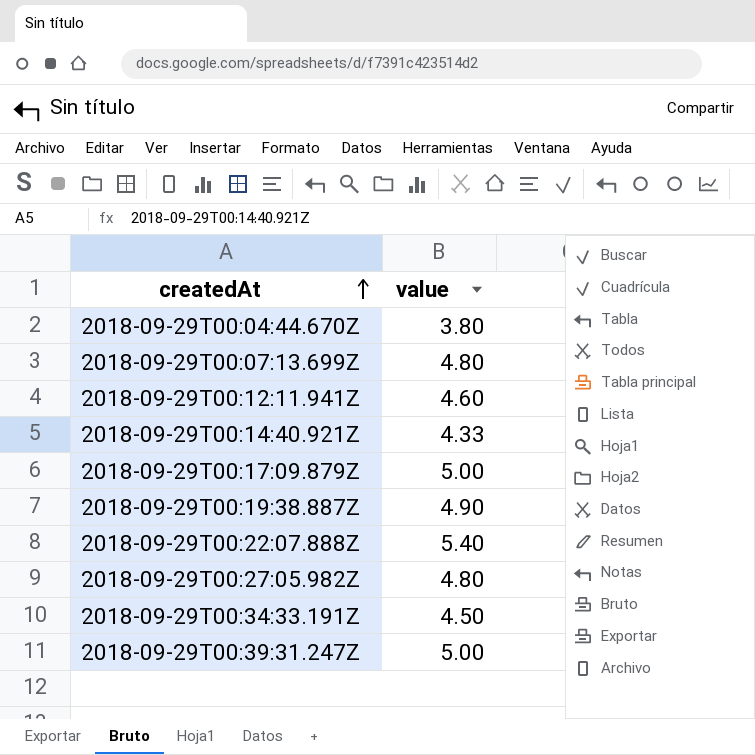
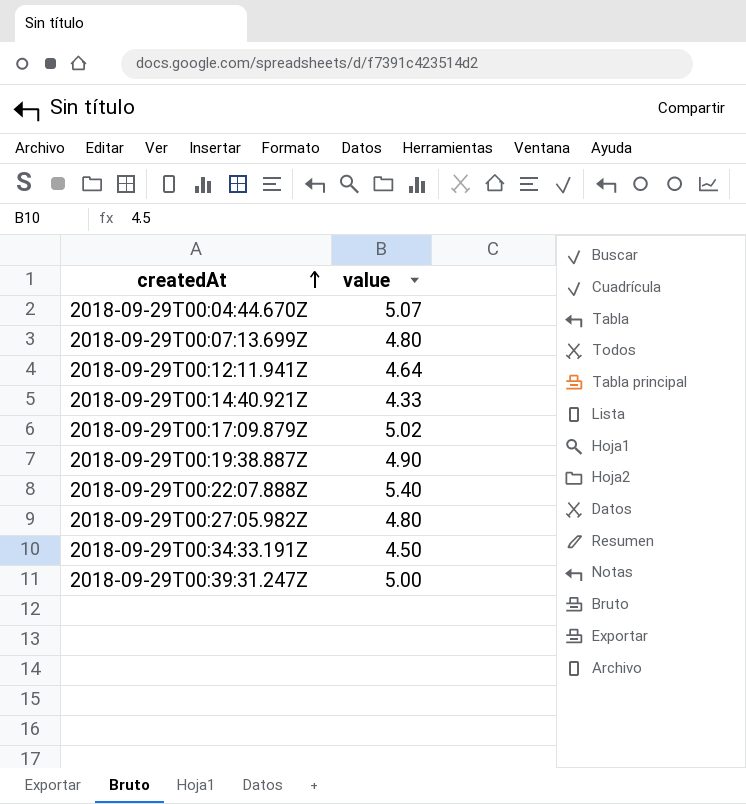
2018-09-29T00:04:44.670Z | value: 3.80 -> 5.07
2018-09-29T00:12:11.941Z | value: 4.60 -> 4.64
2018-09-29T00:17:09.879Z | value: 5.00 -> 5.02

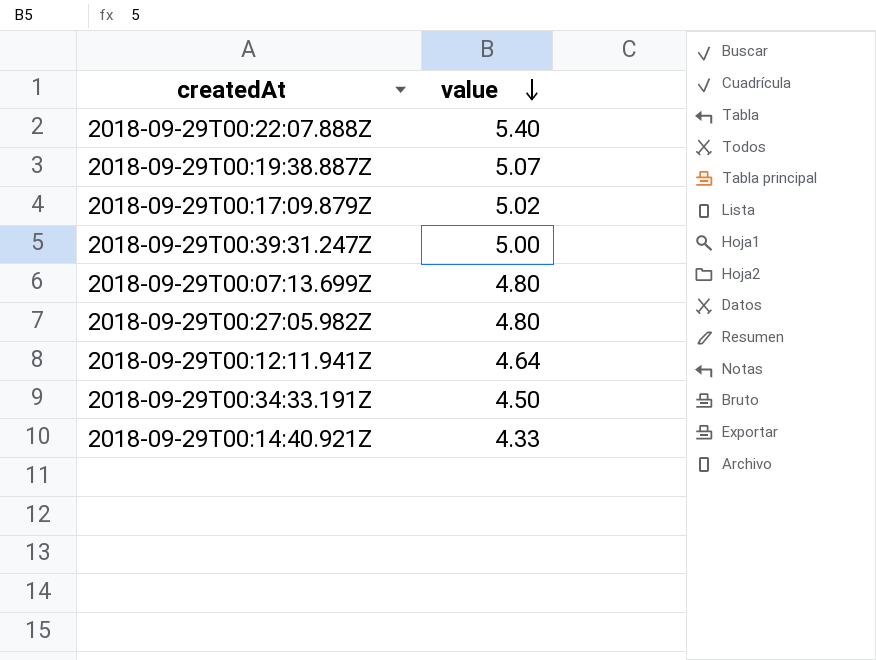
row order: createdAt ascending -> value descending
row 2018-09-29T00:04:44.670Z: 5.07 -> none
2018-09-29T00:19:38.887Z | value: 4.90 -> 5.07

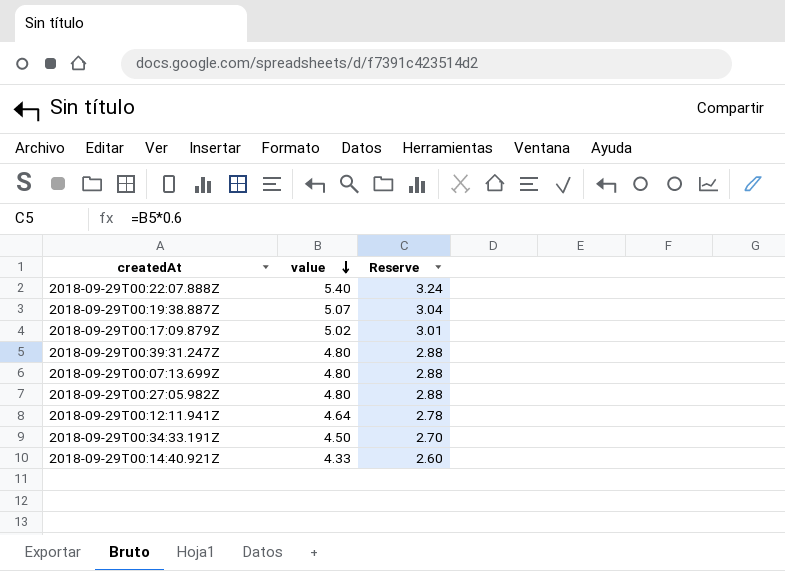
column Reserve | formula: none -> [value] * 0.6
2018-09-29T00:39:31.247Z | value: 5.00 -> 4.80

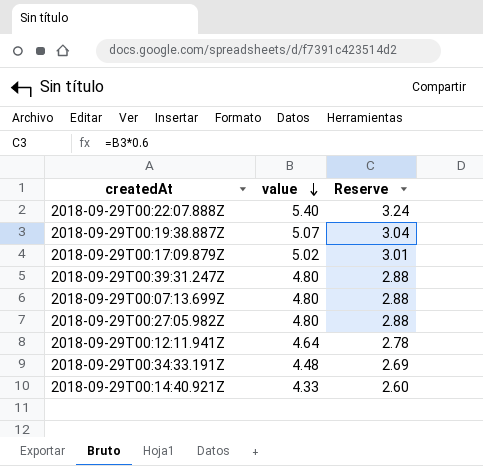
2018-09-29T00:34:33.191Z | value: 4.50 -> 4.48
2018-09-29T00:34:33.191Z | Reserve: 2.70 -> 2.69

